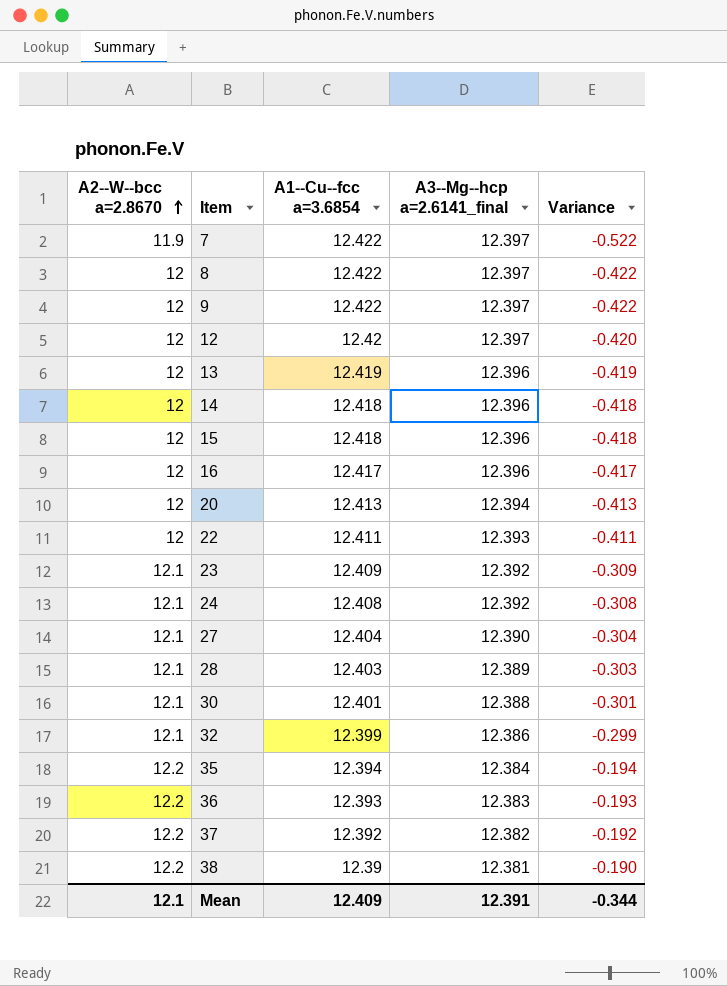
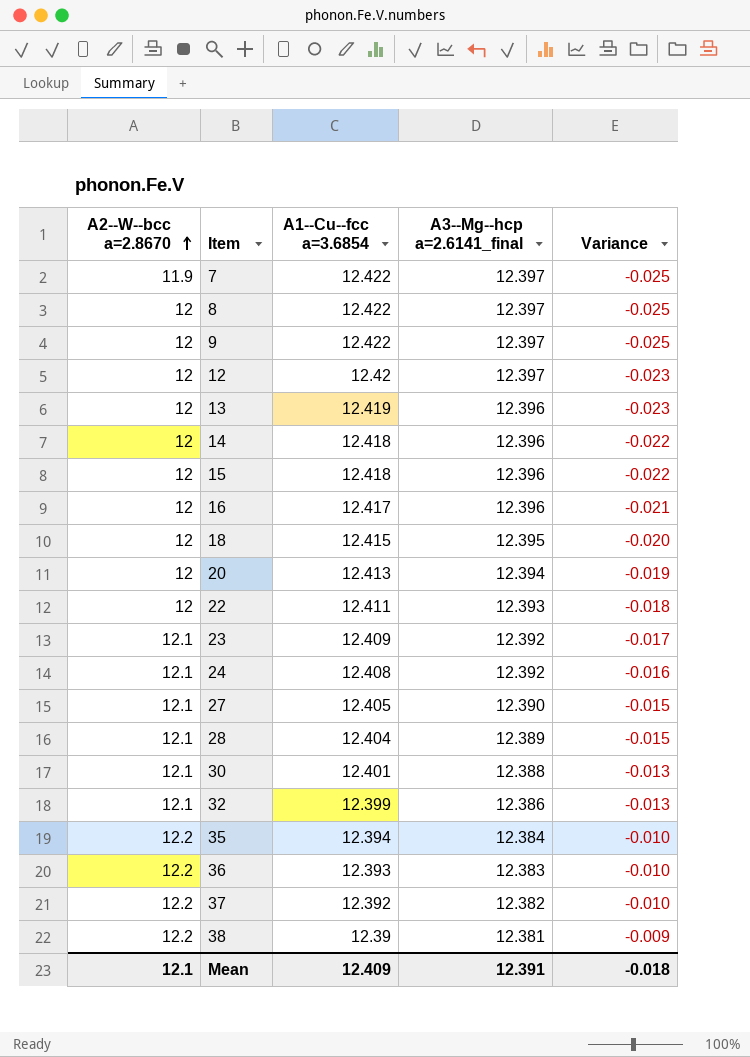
column Variance | formula: [A2--W--bcc a=2.8670] - [A1--Cu--fcc a=3.6854] -> [A3--Mg--hcp a=2.6141_final] - [A1--Cu--fcc a=3.6854]
row 18: none -> 12 | 12.415 | 12.395 | -0.020
27 | A1--Cu--fcc a=3.6854: 12.404 -> 12.405
28 | A1--Cu--fcc a=3.6854: 12.403 -> 12.404
Mean | Variance: -0.344 -> -0.018

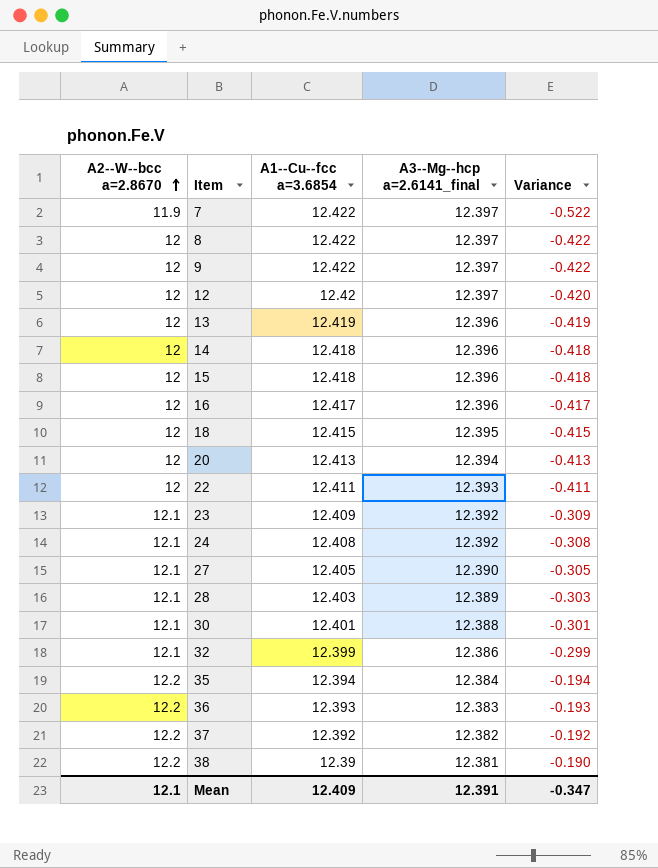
column Variance | formula: [A3--Mg--hcp a=2.6141_final] - [A1--Cu--fcc a=3.6854] -> [A2--W--bcc a=2.8670] - [A1--Cu--fcc a=3.6854]
28 | A1--Cu--fcc a=3.6854: 12.404 -> 12.403
Mean | Variance: -0.018 -> -0.347

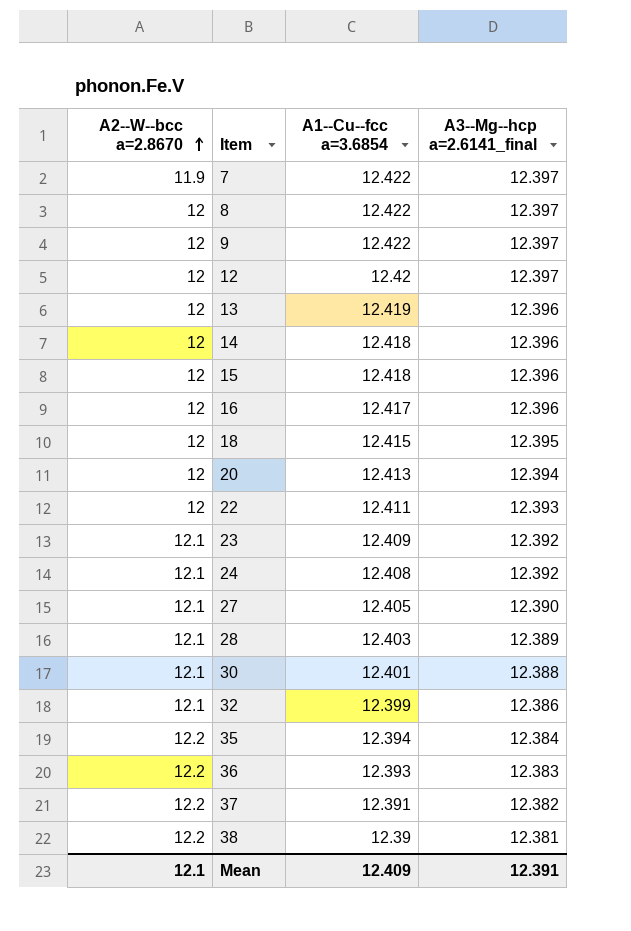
column Variance | formula: [A2--W--bcc a=2.8670] - [A1--Cu--fcc a=3.6854] -> none
37 | A1--Cu--fcc a=3.6854: 12.392 -> 12.391

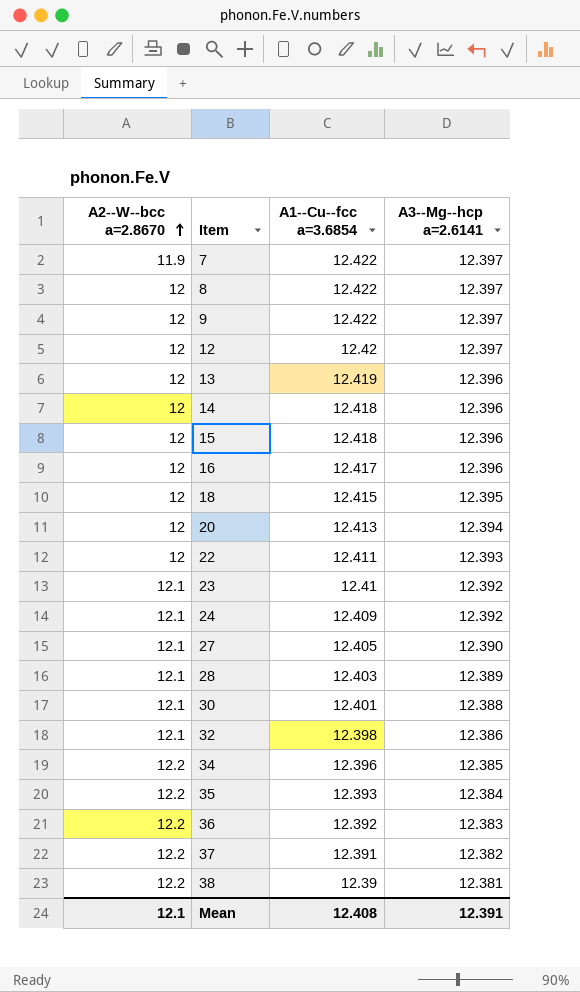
column name: A3--Mg--hcp a=2.6141_final -> A3--Mg--hcp a=2.6141
23 | A1--Cu--fcc a=3.6854: 12.409 -> 12.41
24 | A1--Cu--fcc a=3.6854: 12.408 -> 12.409
32 | A1--Cu--fcc a=3.6854: 12.399 -> 12.398
row 34: none -> 12.2 | 12.396 | 12.385
35 | A1--Cu--fcc a=3.6854: 12.394 -> 12.393
36 | A1--Cu--fcc a=3.6854: 12.393 -> 12.392
Mean | A1--Cu--fcc a=3.6854: 12.409 -> 12.408

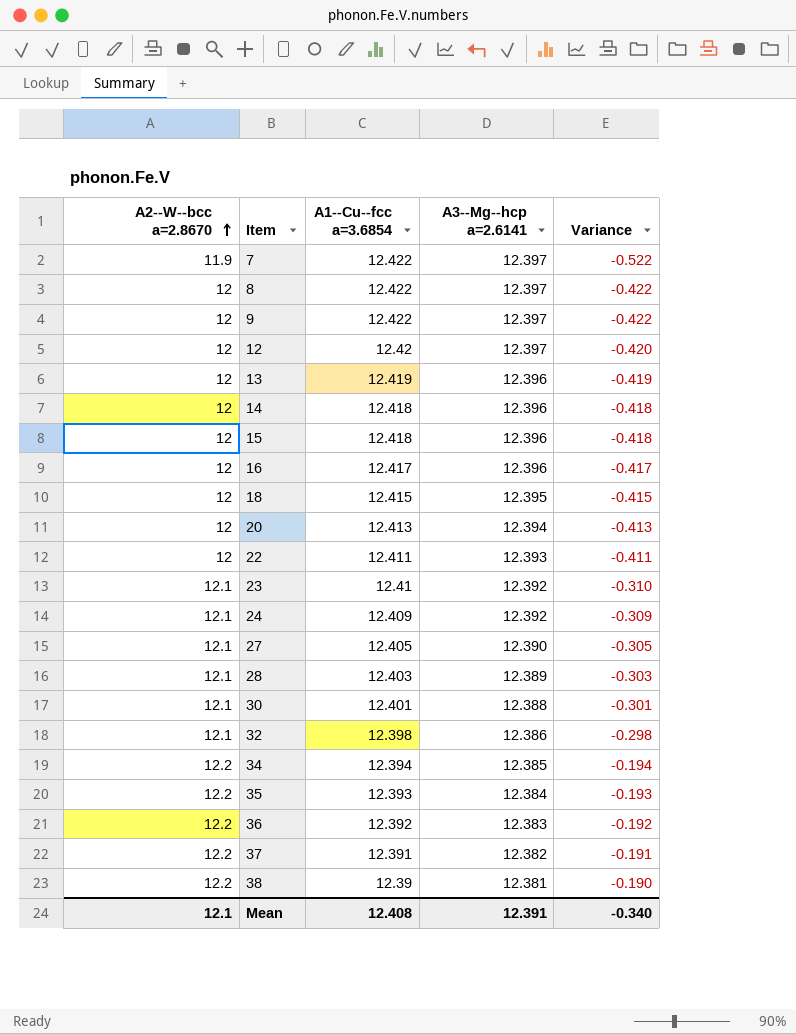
column Variance | formula: none -> [A2--W--bcc a=2.8670] - [A1--Cu--fcc a=3.6854]
34 | A1--Cu--fcc a=3.6854: 12.396 -> 12.394

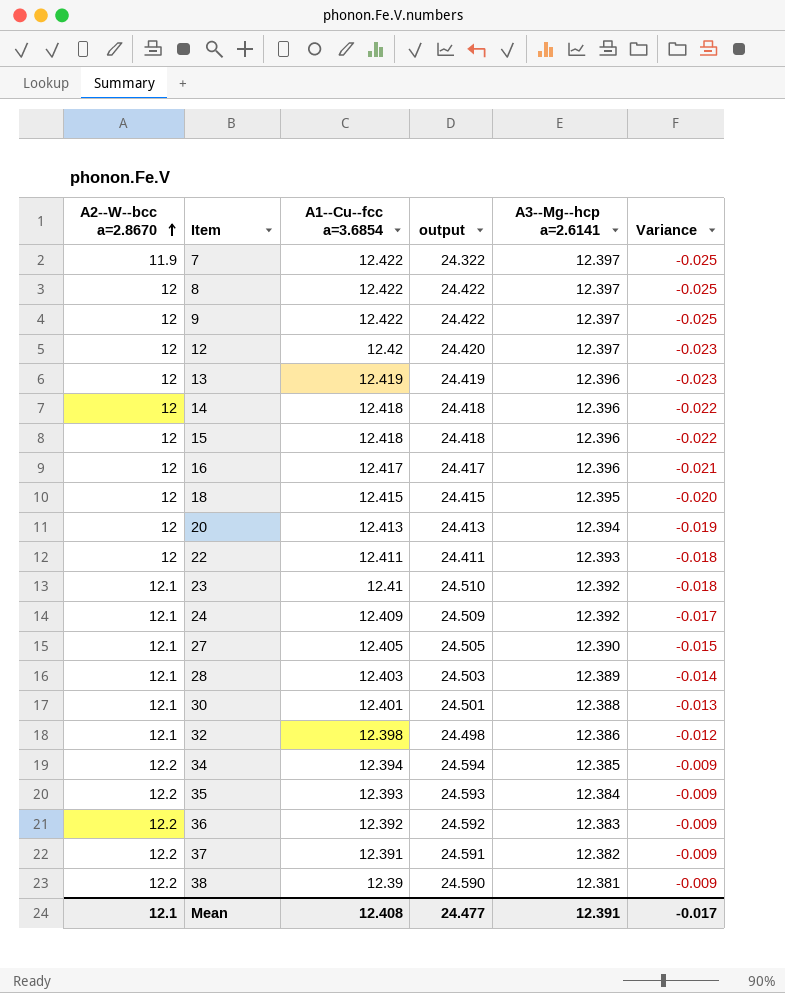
column output | formula: none -> [A2--W--bcc a=2.8670] + [A1--Cu--fcc a=3.6854]
column Variance | formula: [A2--W--bcc a=2.8670] - [A1--Cu--fcc a=3.6854] -> [A3--Mg--hcp a=2.6141] - [A1--Cu--fcc a=3.6854]
Mean | Variance: -0.340 -> -0.017

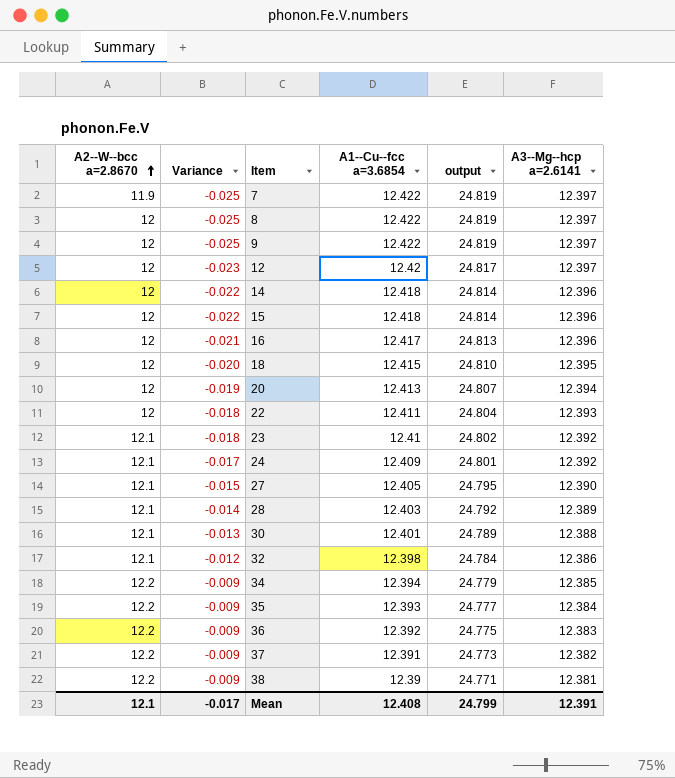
column Variance | position: 6 -> 2
column output | formula: [A2--W--bcc a=2.8670] + [A1--Cu--fcc a=3.6854] -> [A1--Cu--fcc a=3.6854] + [A3--Mg--hcp a=2.6141]
row 13: 12 | 12.419 | 24.419 | 12.396 | -0.023 -> none
Mean | output: 24.477 -> 24.799

